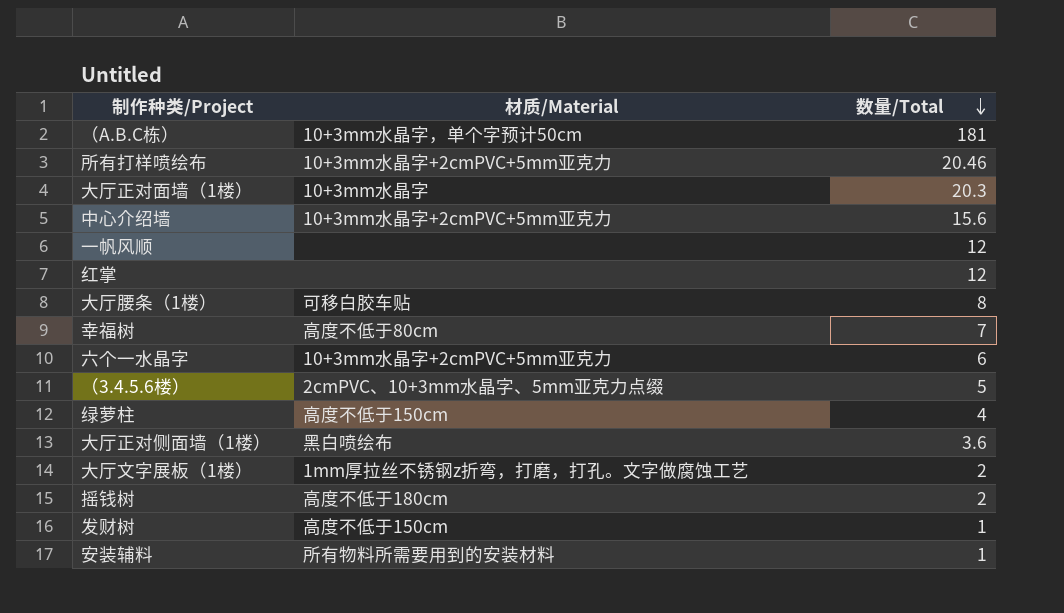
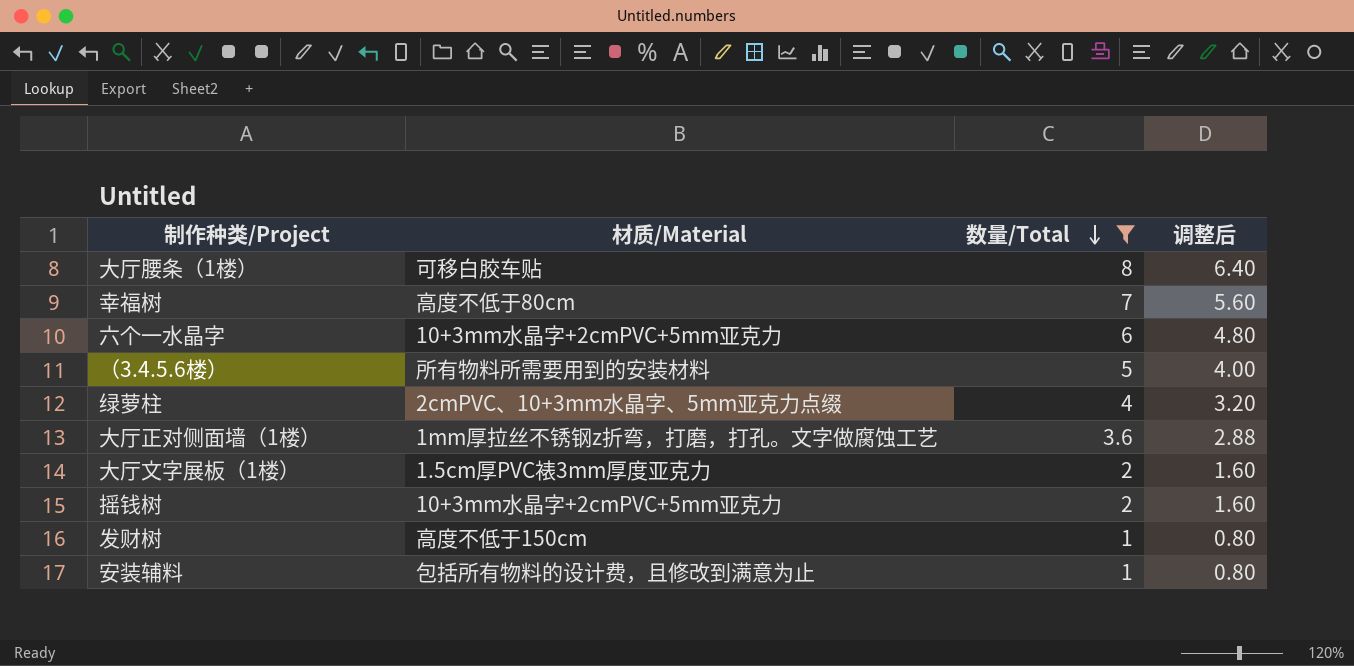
filter: none -> 数量/Total <= 8
column 调整后 | formula: none -> [数量/Total] * 0.8
（3.4.5.6楼） | 材质/Material: 2cmPVC、10+3mm水晶字、5mm亚克力点缀 -> 所有物料所需要用到的安装材料
绿萝柱 | 材质/Material: 高度不低于150cm -> 2cmPVC、10+3mm水晶字、5mm亚克力点缀
大厅正对侧面墙（1楼） | 材质/Material: 黑白喷绘布 -> 1mm厚拉丝不锈钢z折弯，打磨，打孔。文字做腐蚀工艺
大厅文字展板（1楼） | 材质/Material: 1mm厚拉丝不锈钢z折弯，打磨，打孔。文字做腐蚀工艺 -> 1.5cm厚PVC裱3mm厚度亚克力
摇钱树 | 材质/Material: 高度不低于180cm -> 10+3mm水晶字+2cmPVC+5mm亚克力
安装辅料 | 材质/Material: 所有物料所需要用到的安装材料 -> 包括所有物料的设计费，且修改到满意为止

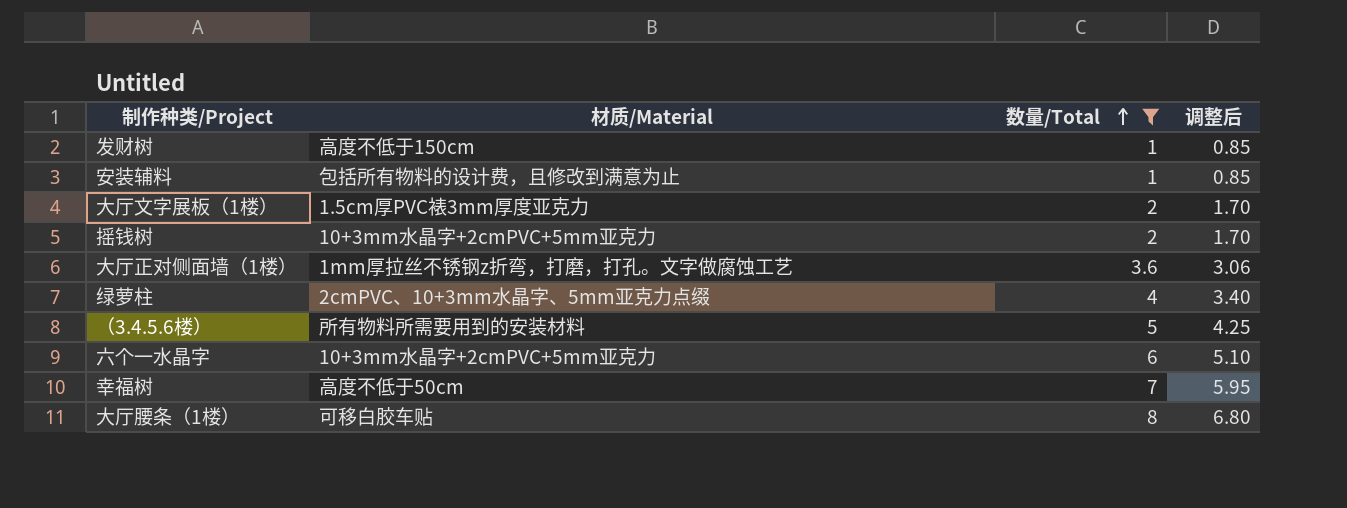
row order: 数量/Total descending -> 数量/Total ascending
column 调整后 | formula: [数量/Total] * 0.8 -> [数量/Total] * 0.85
幸福树 | 材质/Material: 高度不低于80cm -> 高度不低于50cm

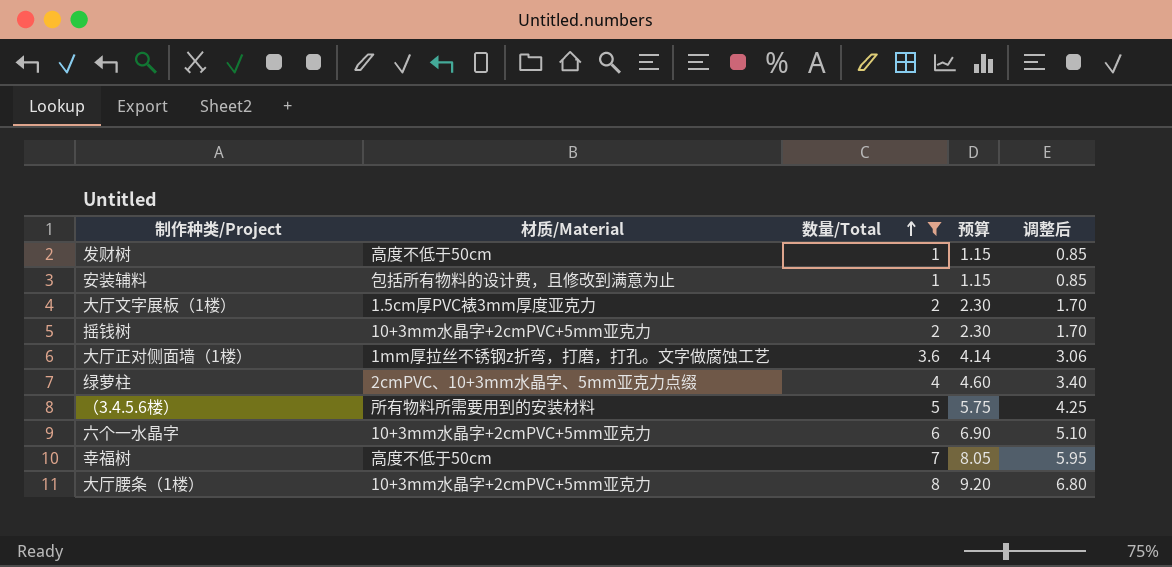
column 预算 | formula: none -> [数量/Total] * 1.15
发财树 | 材质/Material: 高度不低于150cm -> 高度不低于50cm
大厅腰条（1楼） | 材质/Material: 可移白胶车贴 -> 10+3mm水晶字+2cmPVC+5mm亚克力

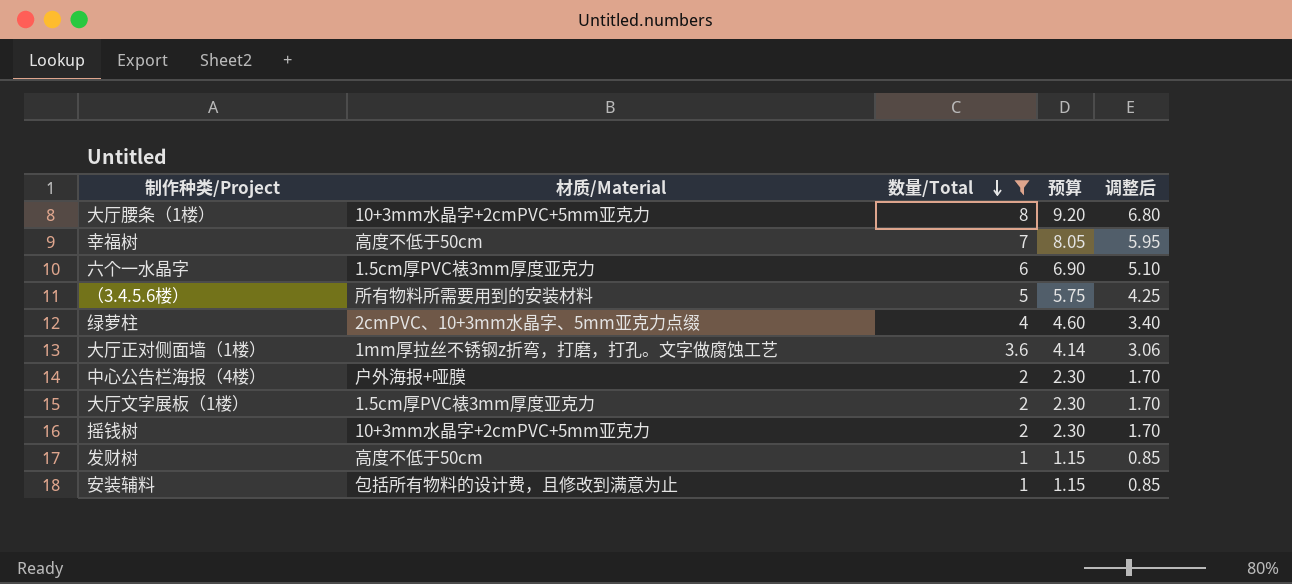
row order: 数量/Total ascending -> 数量/Total descending
六个一水晶字 | 材质/Material: 10+3mm水晶字+2cmPVC+5mm亚克力 -> 1.5cm厚PVC裱3mm厚度亚克力
row 中心公告栏海报（4楼）: none -> 户外海报+哑膜 | 2 | 2.30 | 1.70

